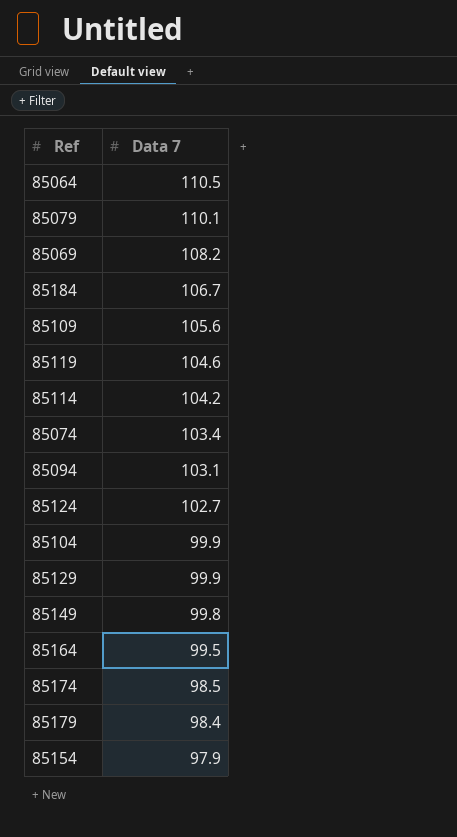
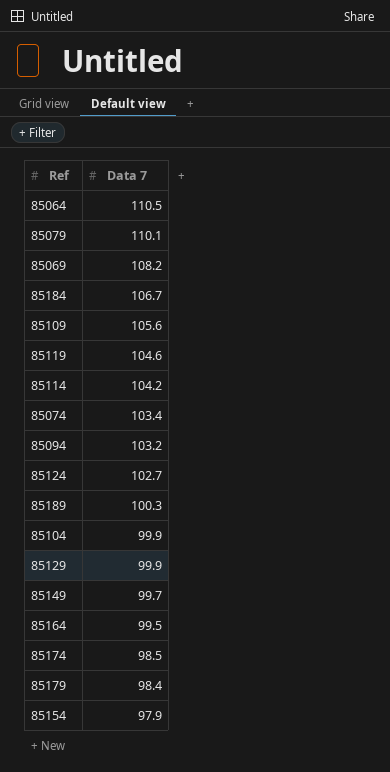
85094 | Data 7: 103.1 -> 103.2
row 85189: none -> 100.3
85149 | Data 7: 99.8 -> 99.7

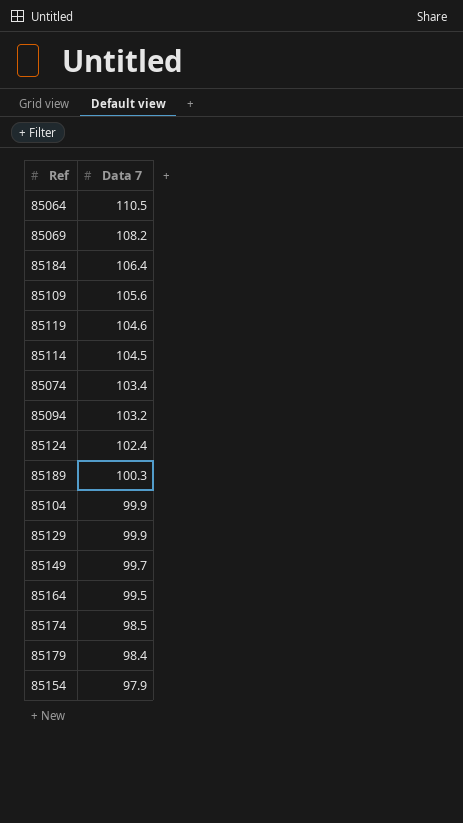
row 85079: 110.1 -> none
85184 | Data 7: 106.7 -> 106.4
85114 | Data 7: 104.2 -> 104.5
85124 | Data 7: 102.7 -> 102.4

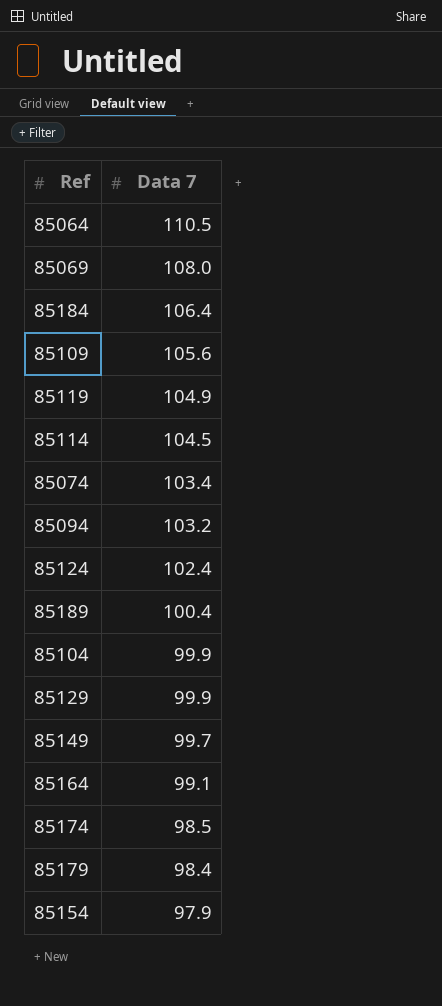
85069 | Data 7: 108.2 -> 108.0
85119 | Data 7: 104.6 -> 104.9
85189 | Data 7: 100.3 -> 100.4
85164 | Data 7: 99.5 -> 99.1

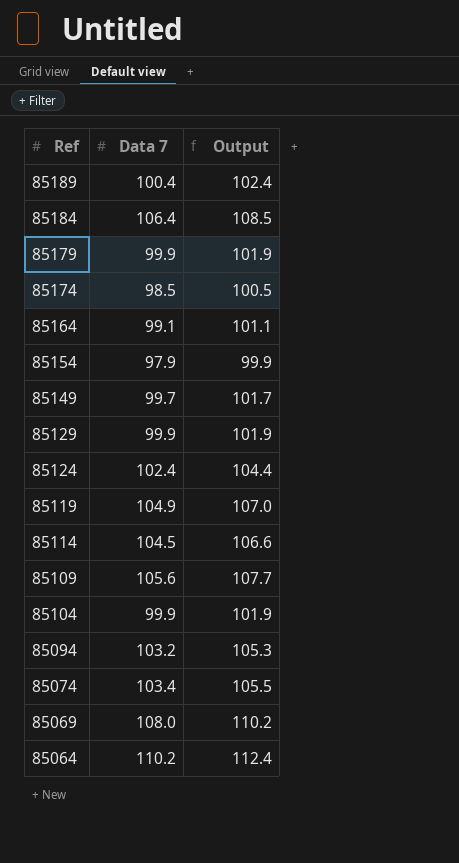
row order: Data 7 descending -> Ref descending
column Output | formula: none -> [Data 7] * 1.02
85179 | Data 7: 98.4 -> 99.9
85064 | Data 7: 110.5 -> 110.2

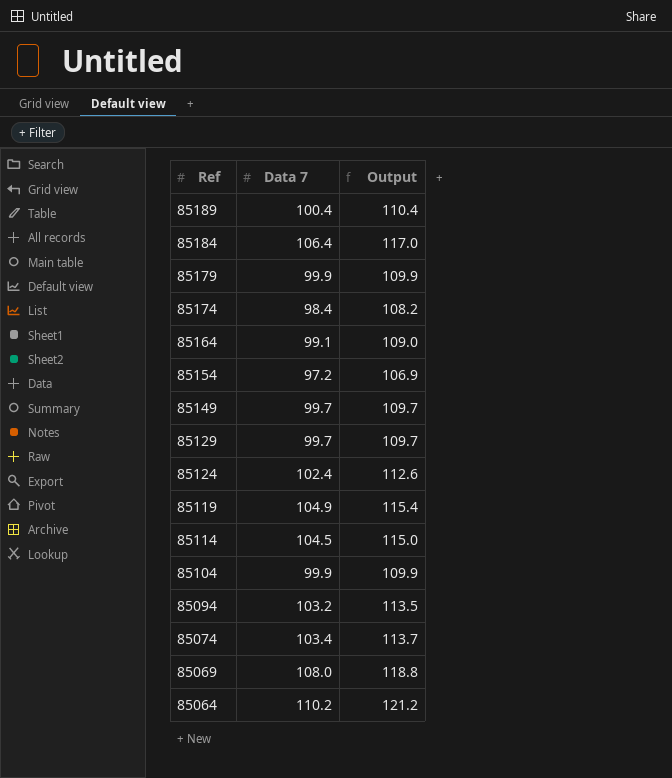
column Output | formula: [Data 7] * 1.02 -> [Data 7] * 1.1
row 85109: 105.6 | 107.7 -> none
85174 | Data 7: 98.5 -> 98.4
85154 | Data 7: 97.9 -> 97.2
85129 | Data 7: 99.9 -> 99.7

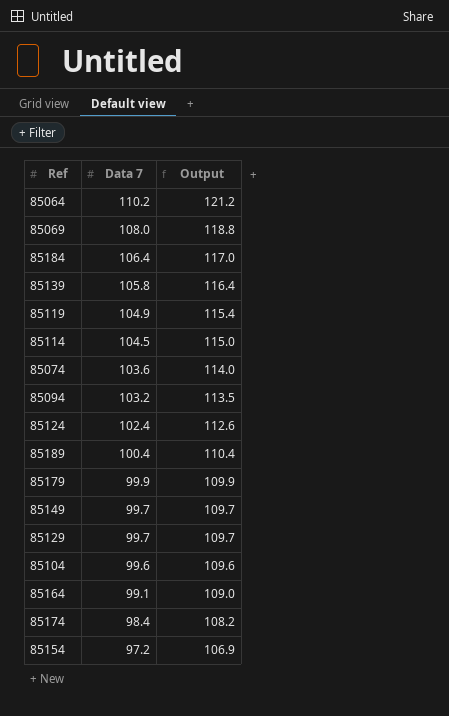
row order: Ref descending -> Data 7 descending
row 85139: none -> 105.8 | 116.4
85074 | Data 7: 103.4 -> 103.6
85074 | Output: 113.7 -> 114.0
85104 | Data 7: 99.9 -> 99.6
85104 | Output: 109.9 -> 109.6

